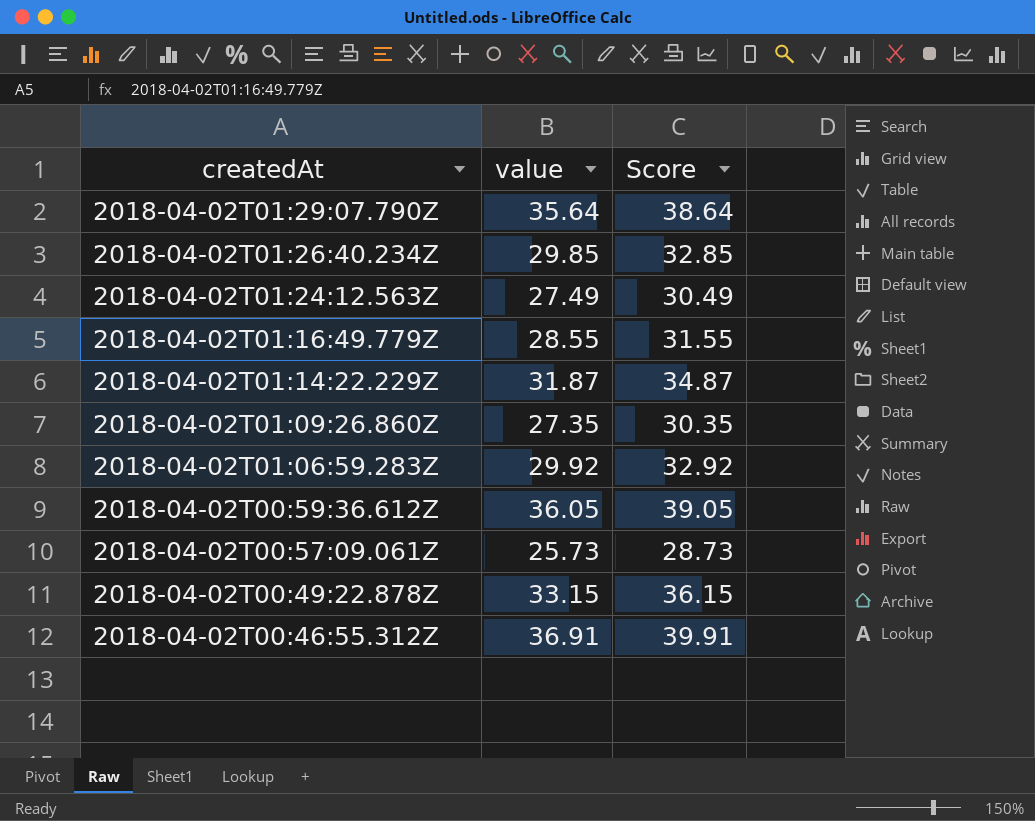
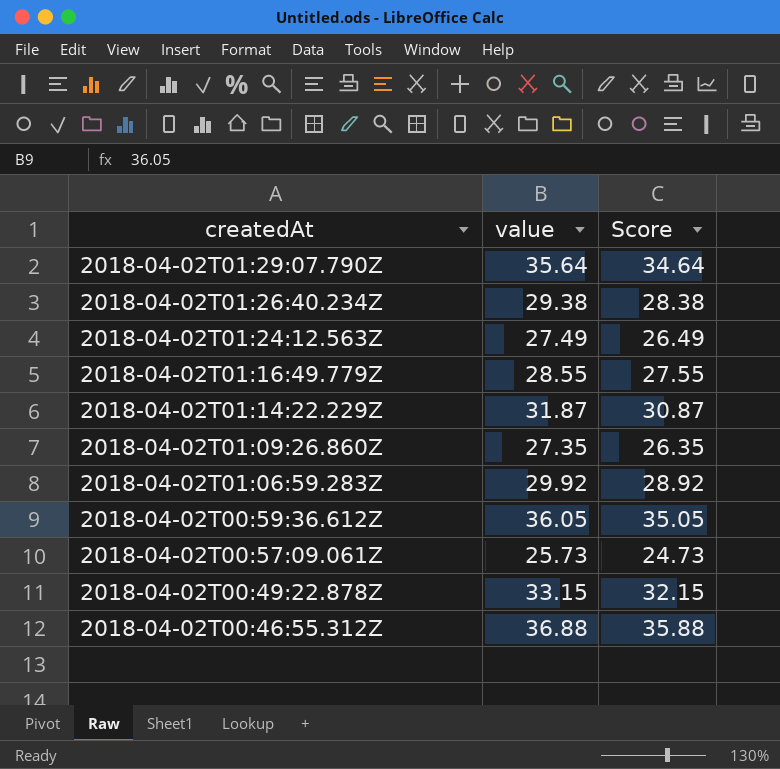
column Score | formula: [value] + 3 -> [value] - 1
2018-04-02T01:26:40.234Z | value: 29.85 -> 29.38
2018-04-02T00:46:55.312Z | value: 36.91 -> 36.88

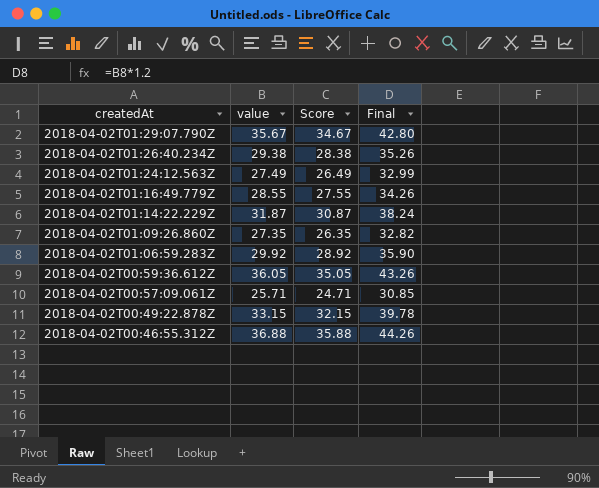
column Final | formula: none -> [value] * 1.2
2018-04-02T01:29:07.790Z | value: 35.64 -> 35.67
2018-04-02T01:29:07.790Z | Score: 34.64 -> 34.67
2018-04-02T00:57:09.061Z | value: 25.73 -> 25.71
2018-04-02T00:57:09.061Z | Score: 24.73 -> 24.71

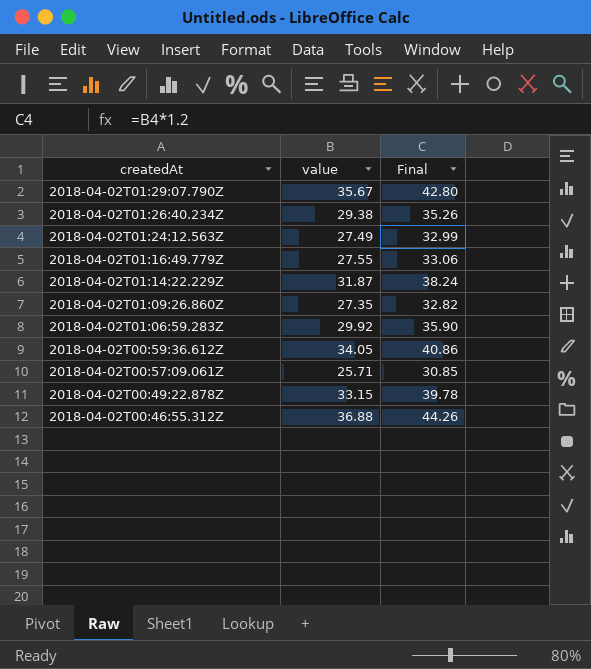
column Score | formula: [value] - 1 -> none
2018-04-02T01:16:49.779Z | value: 28.55 -> 27.55
2018-04-02T01:16:49.779Z | Final: 34.26 -> 33.06
2018-04-02T00:59:36.612Z | value: 36.05 -> 34.05
2018-04-02T00:59:36.612Z | Final: 43.26 -> 40.86

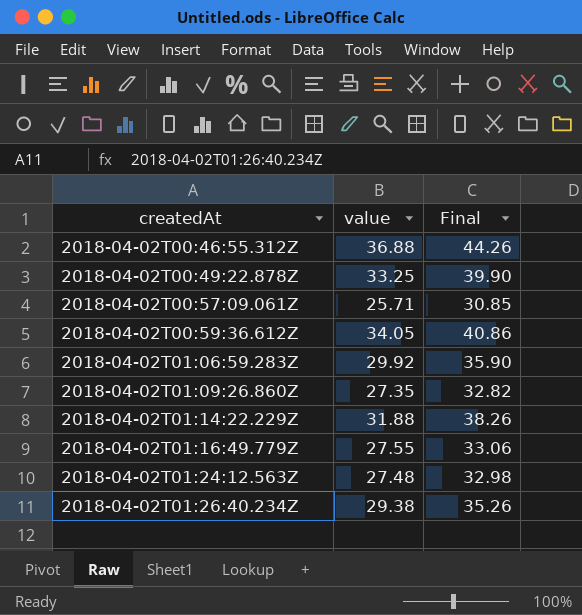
row order: createdAt descending -> createdAt ascending
row 2018-04-02T01:29:07.790Z: 35.67 | 42.80 -> none
2018-04-02T00:49:22.878Z | value: 33.15 -> 33.25
2018-04-02T00:49:22.878Z | Final: 39.78 -> 39.90
2018-04-02T01:14:22.229Z | value: 31.87 -> 31.88
2018-04-02T01:14:22.229Z | Final: 38.24 -> 38.26
2018-04-02T01:24:12.563Z | value: 27.49 -> 27.48
2018-04-02T01:24:12.563Z | Final: 32.99 -> 32.98

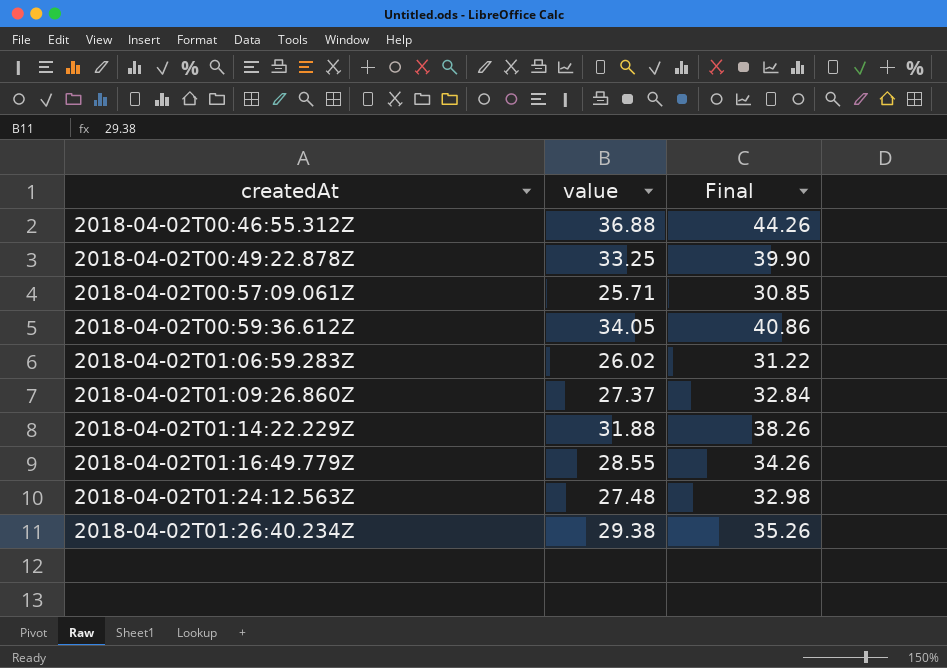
2018-04-02T01:06:59.283Z | value: 29.92 -> 26.02
2018-04-02T01:06:59.283Z | Final: 35.90 -> 31.22
2018-04-02T01:09:26.860Z | value: 27.35 -> 27.37
2018-04-02T01:09:26.860Z | Final: 32.82 -> 32.84
2018-04-02T01:16:49.779Z | value: 27.55 -> 28.55
2018-04-02T01:16:49.779Z | Final: 33.06 -> 34.26

